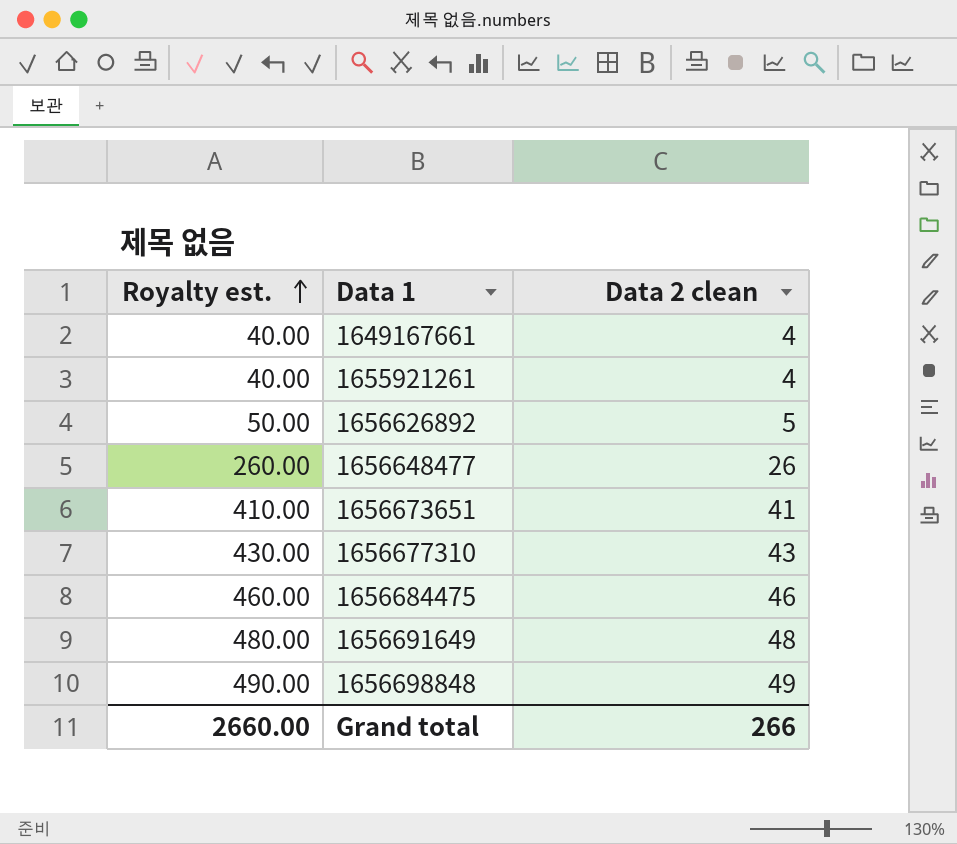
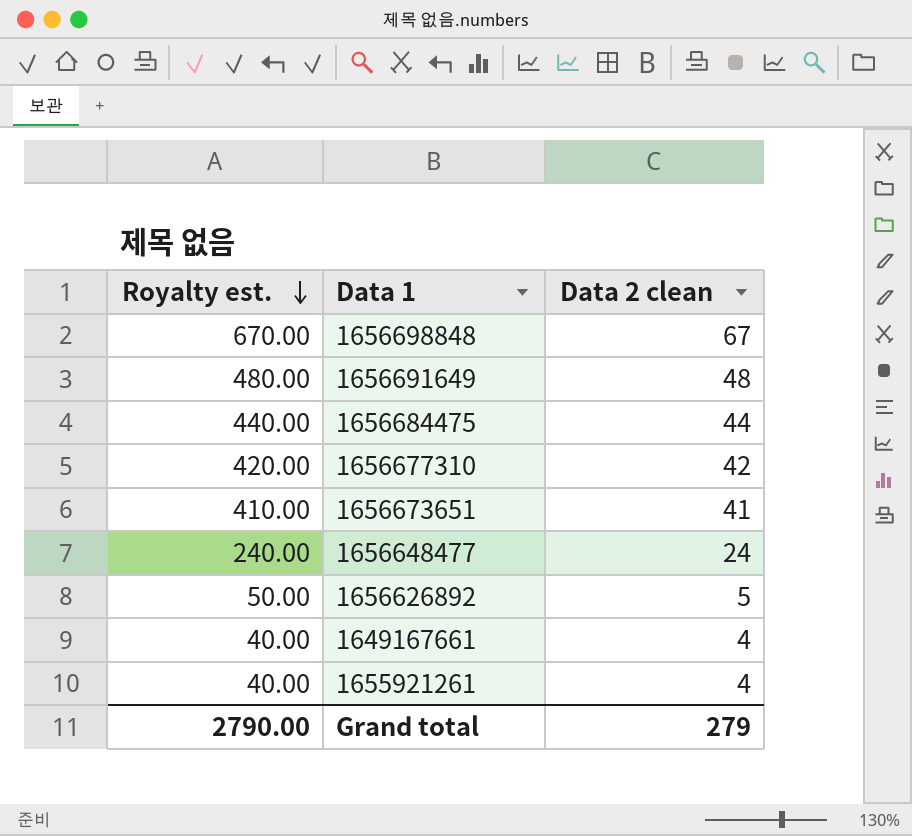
row order: Royalty est. ascending -> Royalty est. descending
1656698848 | Royalty est.: 490.00 -> 670.00
1656698848 | Data 2 clean: 49 -> 67
1656684475 | Royalty est.: 460.00 -> 440.00
1656684475 | Data 2 clean: 46 -> 44
1656677310 | Royalty est.: 430.00 -> 420.00
1656677310 | Data 2 clean: 43 -> 42
1656648477 | Royalty est.: 260.00 -> 240.00
1656648477 | Data 2 clean: 26 -> 24
Grand total | Royalty est.: 2660.00 -> 2790.00
Grand total | Data 2 clean: 266 -> 279

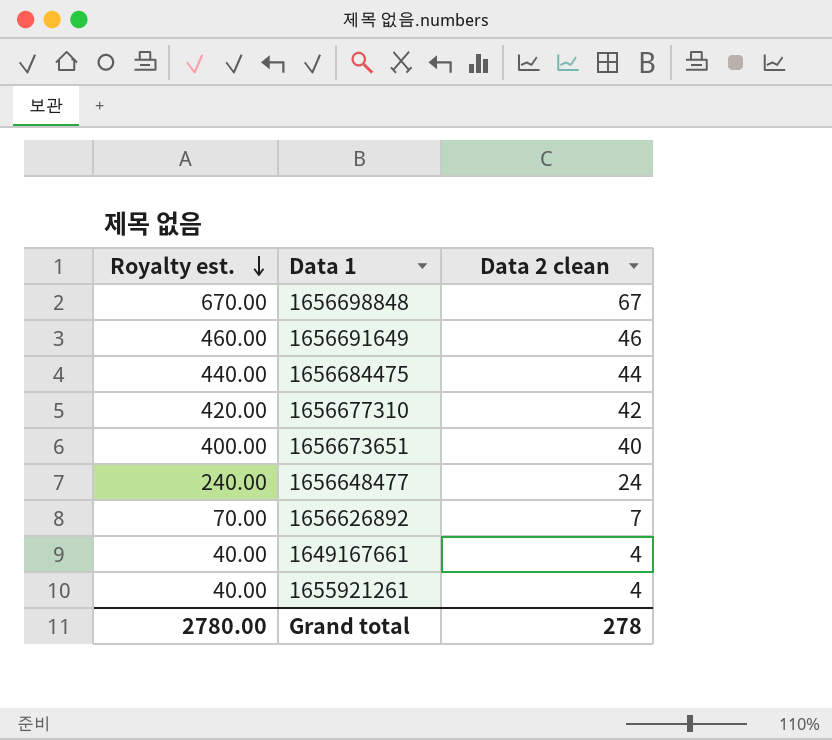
1656691649 | Royalty est.: 480.00 -> 460.00
1656691649 | Data 2 clean: 48 -> 46
1656673651 | Royalty est.: 410.00 -> 400.00
1656673651 | Data 2 clean: 41 -> 40
1656626892 | Royalty est.: 50.00 -> 70.00
1656626892 | Data 2 clean: 5 -> 7
Grand total | Royalty est.: 2790.00 -> 2780.00
Grand total | Data 2 clean: 279 -> 278

